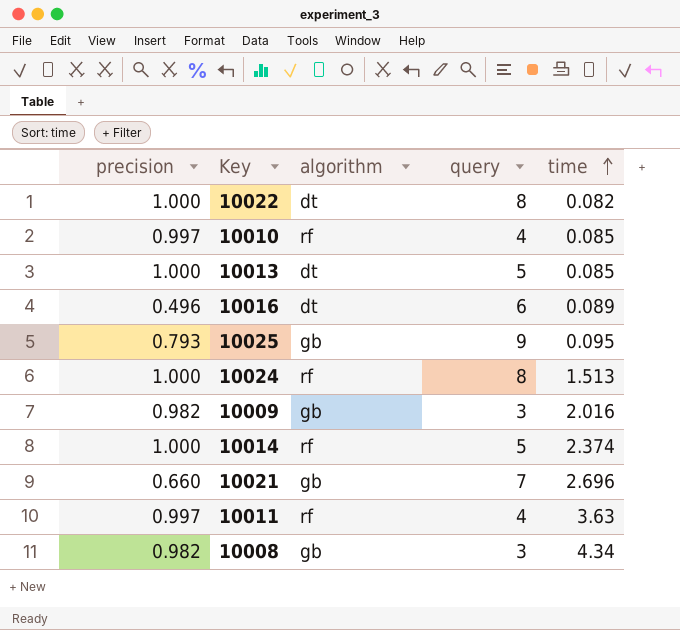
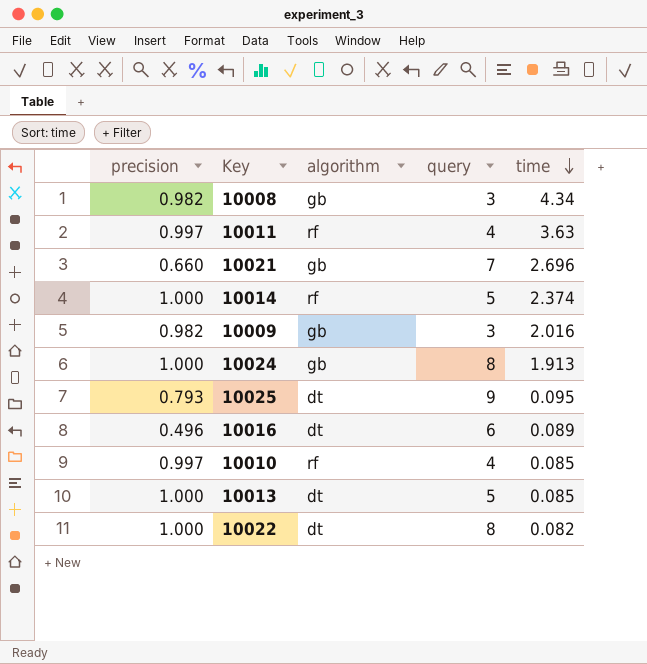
row order: time ascending -> time descending
10024 | algorithm: rf -> gb
10024 | time: 1.513 -> 1.913
10025 | algorithm: gb -> dt

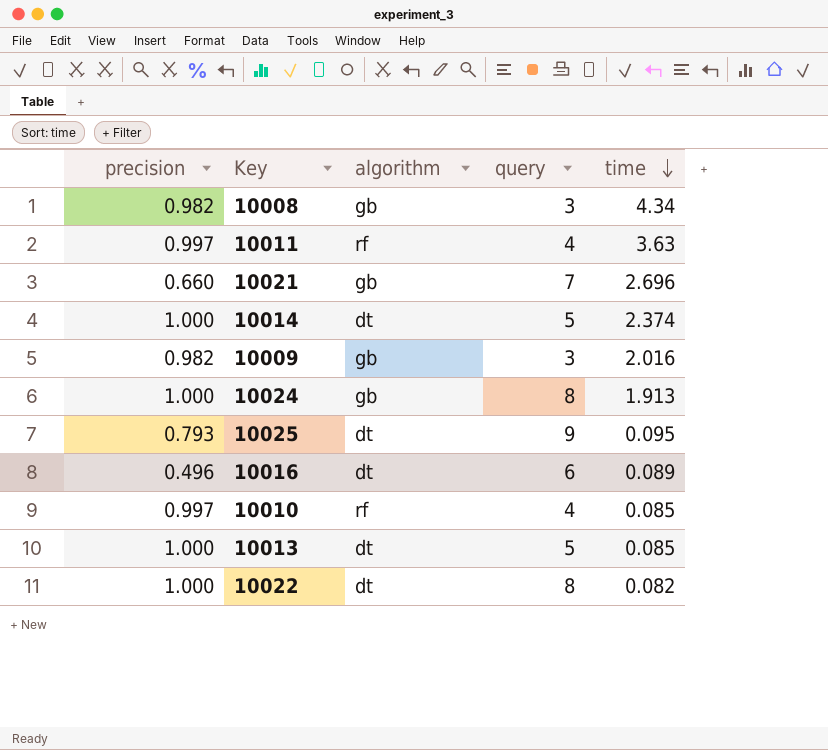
10014 | algorithm: rf -> dt

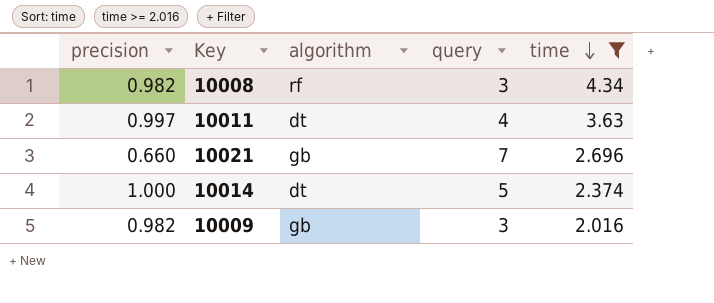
filter: none -> time >= 2.016
10008 | algorithm: gb -> rf
10011 | algorithm: rf -> dt

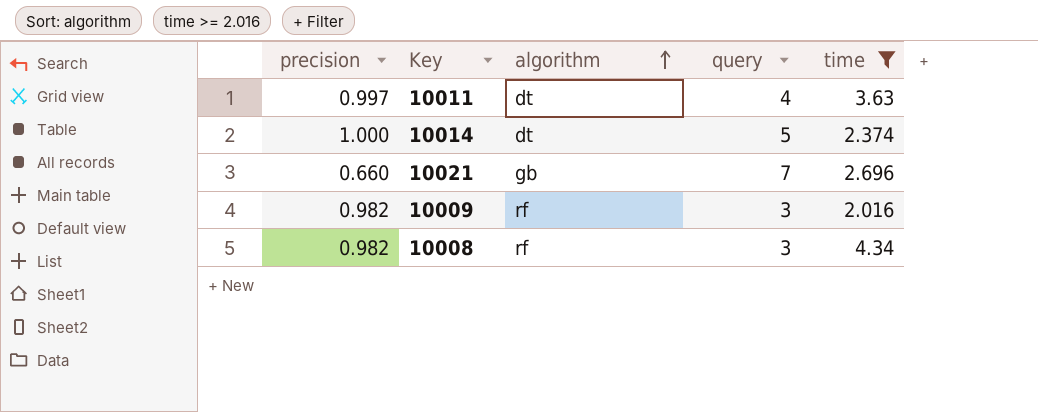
row order: time descending -> algorithm ascending
10009 | algorithm: gb -> rf

